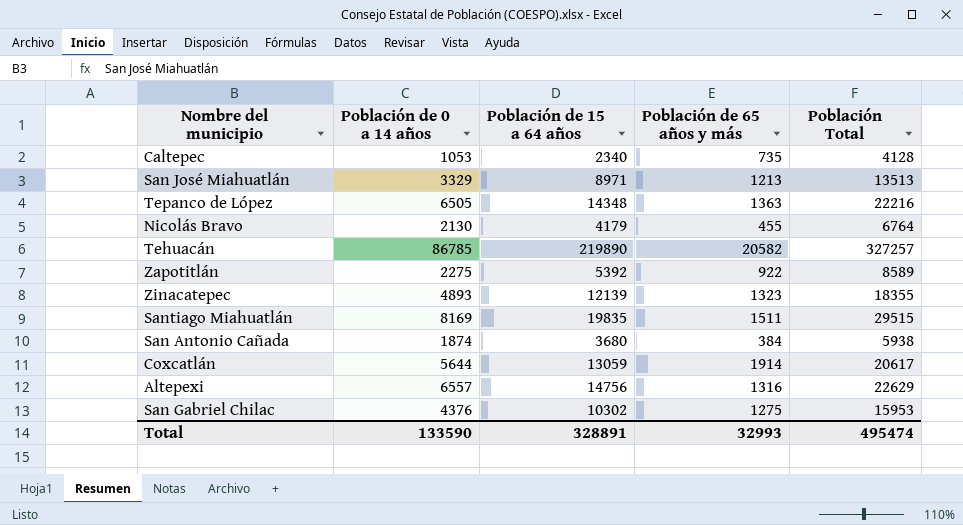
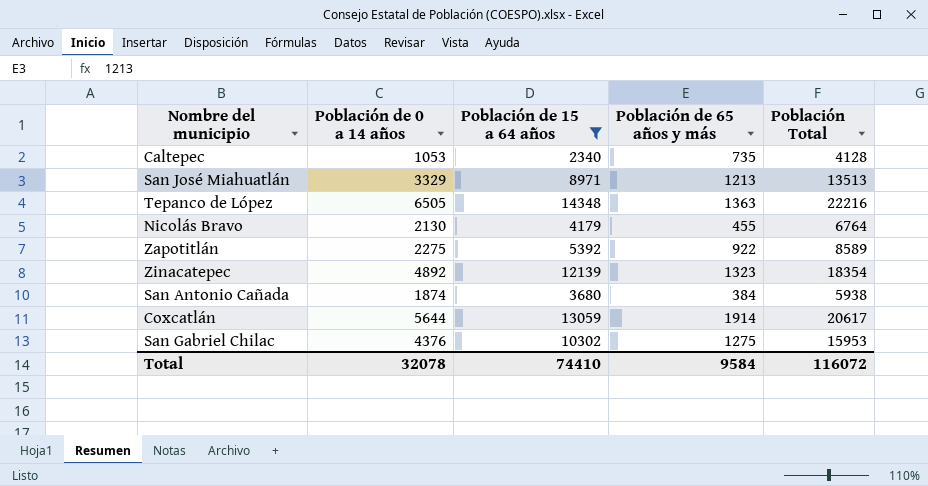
filter: none -> Población de 15 a 64 años <= 14348
Zinacatepec | Población de 0 a 14 años: 4893 -> 4892
Zinacatepec | Población Total: 18355 -> 18354
Total | Población de 0 a 14 años: 133590 -> 32078
Total | Población de 15 a 64 años: 328891 -> 74410
Total | Población de 65 años y más: 32993 -> 9584
Total | Población Total: 495474 -> 116072

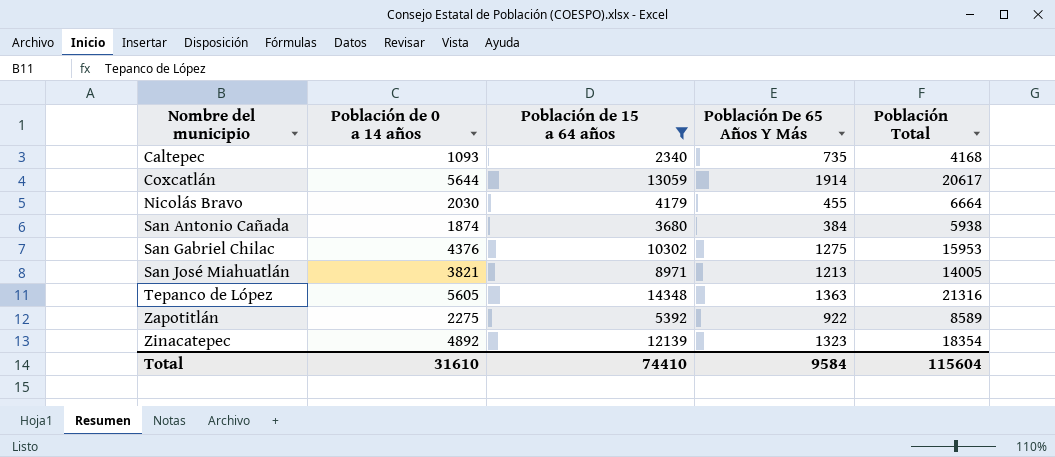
row order: none -> Nombre del municipio ascending
column name: Población de 65 años y más -> Población De 65 Años Y Más
Caltepec | Población de 0 a 14 años: 1053 -> 1093
Caltepec | Población Total: 4128 -> 4168
Nicolás Bravo | Población de 0 a 14 años: 2130 -> 2030
Nicolás Bravo | Población Total: 6764 -> 6664
San José Miahuatlán | Población de 0 a 14 años: 3329 -> 3821
San José Miahuatlán | Población Total: 13513 -> 14005
Tepanco de López | Población de 0 a 14 años: 6505 -> 5605
Tepanco de López | Población Total: 22216 -> 21316
Total | Población de 0 a 14 años: 32078 -> 31610
Total | Población Total: 116072 -> 115604

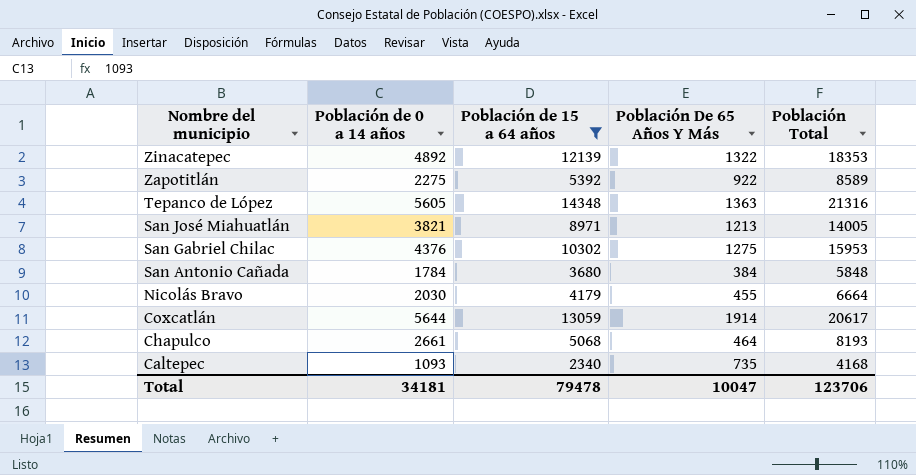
row order: Nombre del municipio ascending -> Nombre del municipio descending
Zinacatepec | Población De 65 Años Y Más: 1323 -> 1322
Zinacatepec | Población Total: 18354 -> 18353
San Antonio Cañada | Población de 0 a 14 años: 1874 -> 1784
San Antonio Cañada | Población Total: 5938 -> 5848
row Chapulco: none -> 2661 | 5068 | 464 | 8193
Total | Población de 0 a 14 años: 31610 -> 34181
Total | Población de 15 a 64 años: 74410 -> 79478
Total | Población De 65 Años Y Más: 9584 -> 10047
Total | Población Total: 115604 -> 123706

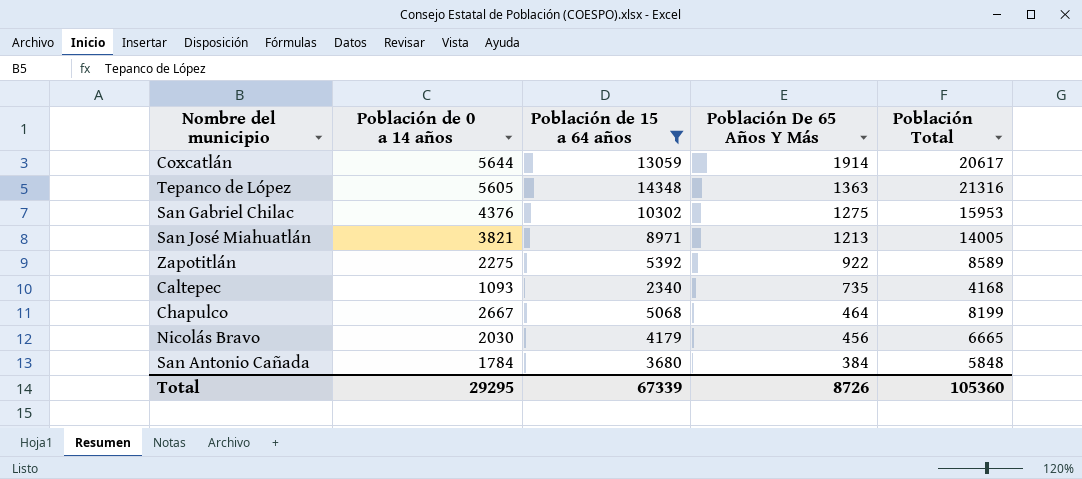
row order: Nombre del municipio descending -> Población De 65 Años Y Más descending
row Zinacatepec: 4892 | 12139 | 1322 | 18353 -> none
Chapulco | Población de 0 a 14 años: 2661 -> 2667
Chapulco | Población Total: 8193 -> 8199
Nicolás Bravo | Población De 65 Años Y Más: 455 -> 456
Nicolás Bravo | Población Total: 6664 -> 6665
Total | Población de 0 a 14 años: 34181 -> 29295
Total | Población de 15 a 64 años: 79478 -> 67339
Total | Población De 65 Años Y Más: 10047 -> 8726
Total | Población Total: 123706 -> 105360

